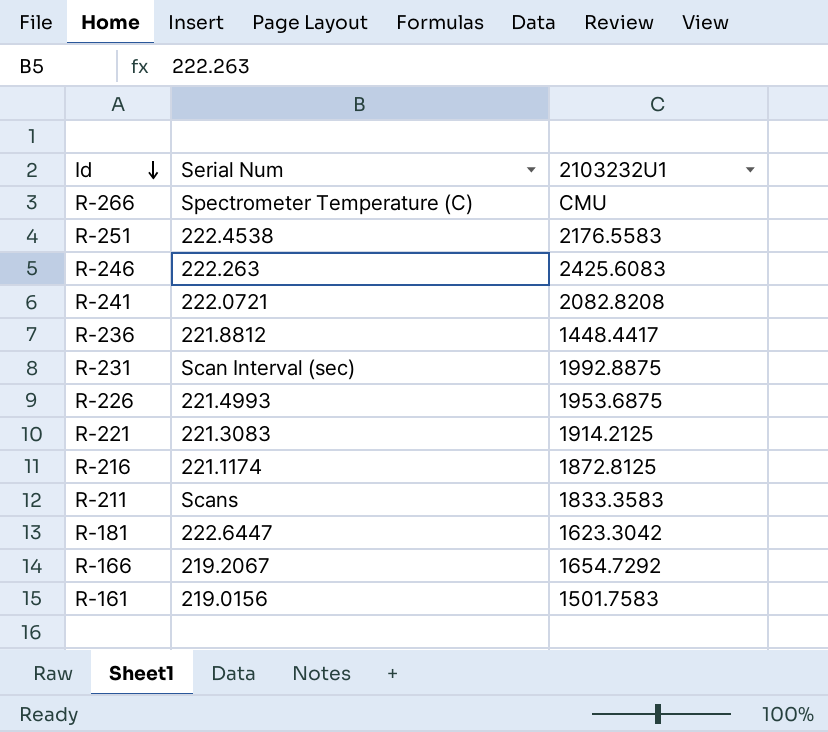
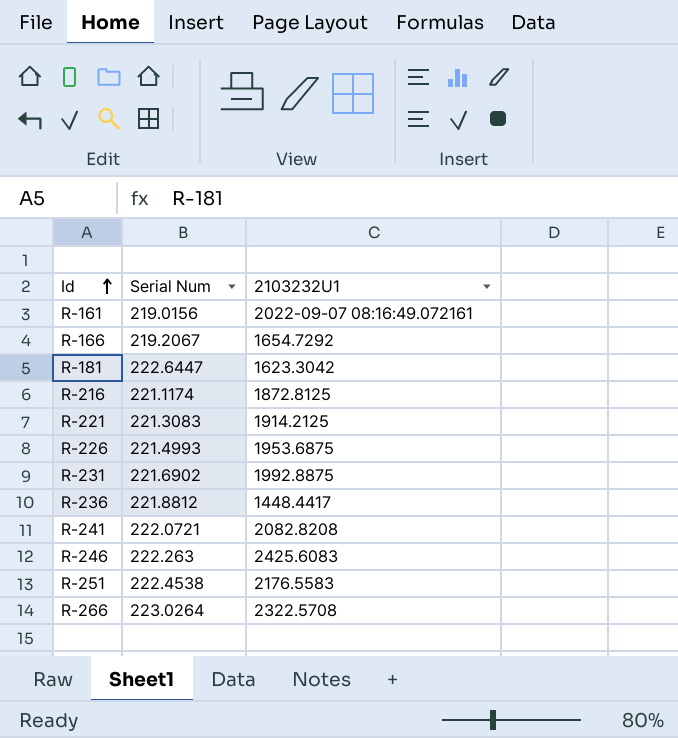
row order: Id descending -> Id ascending
row R-211: Scans | 1833.3583 -> none
R-161 | 2103232U1: 1501.7583 -> 2022-09-07 08:16:49.072161
R-231 | Serial Num: Scan Interval (sec) -> 221.6902
R-266 | Serial Num: Spectrometer Temperature (C) -> 223.0264
R-266 | 2103232U1: CMU -> 2322.5708

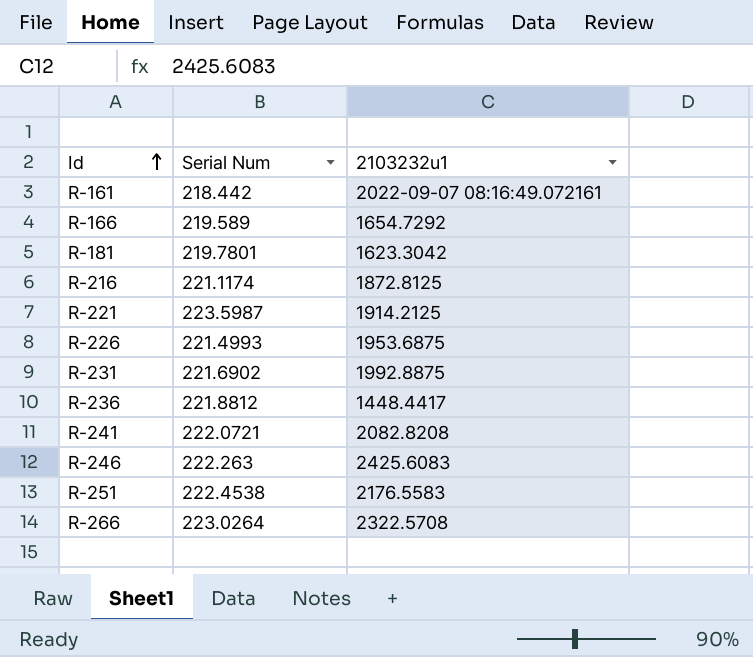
column name: 2103232U1 -> 2103232u1
R-161 | Serial Num: 219.0156 -> 218.442
R-166 | Serial Num: 219.2067 -> 219.589
R-181 | Serial Num: 222.6447 -> 219.7801
R-221 | Serial Num: 221.3083 -> 223.5987

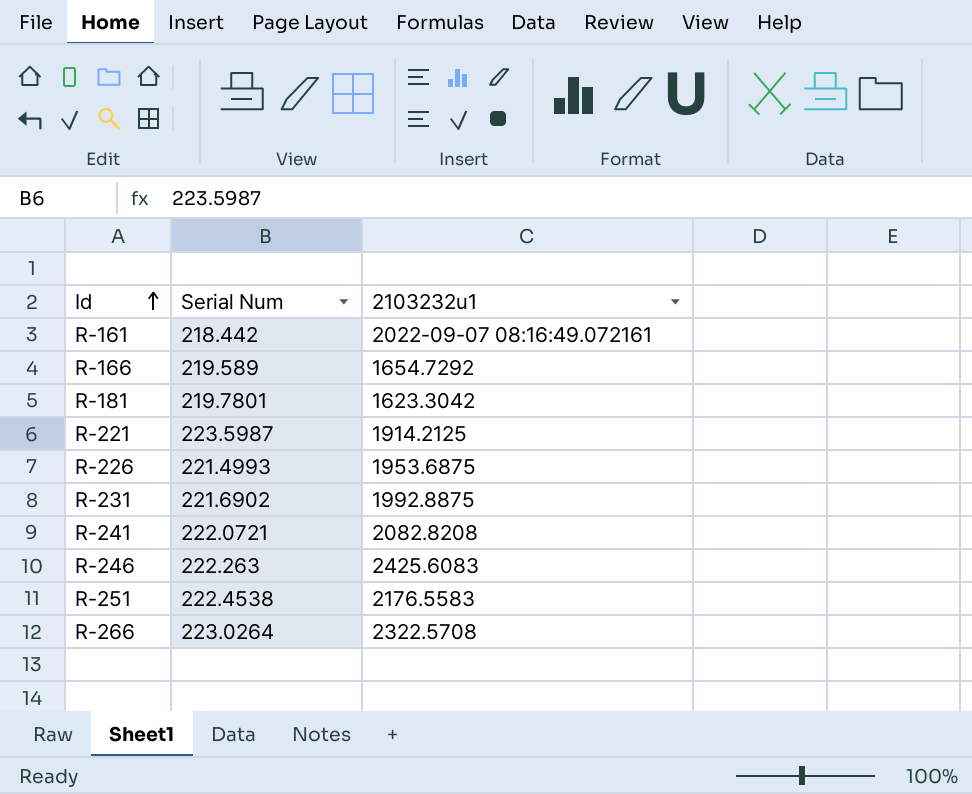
row R-216: 221.1174 | 1872.8125 -> none
row R-236: 221.8812 | 1448.4417 -> none

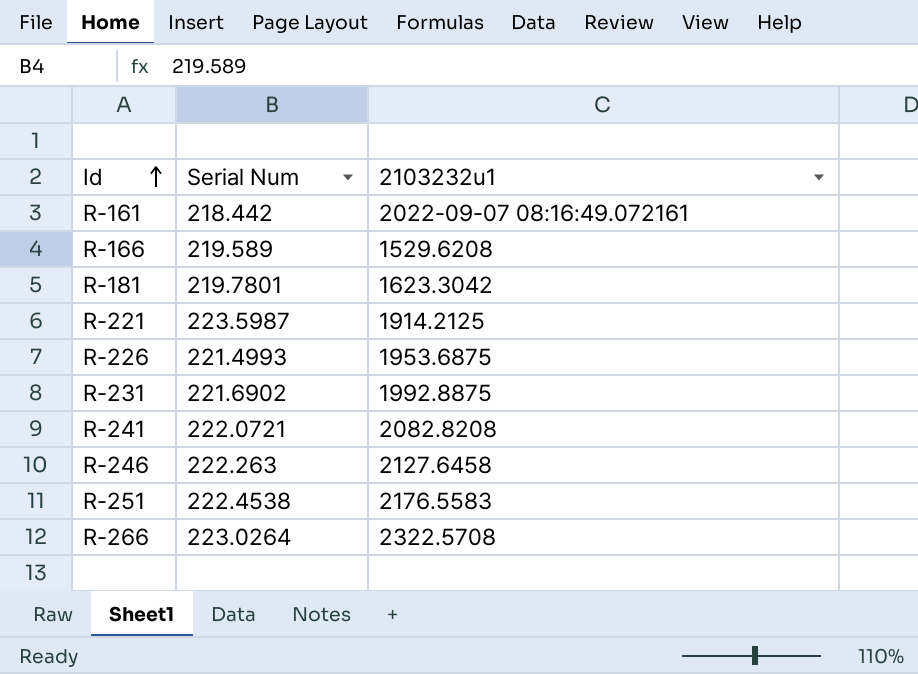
R-166 | 2103232u1: 1654.7292 -> 1529.6208
R-246 | 2103232u1: 2425.6083 -> 2127.6458

